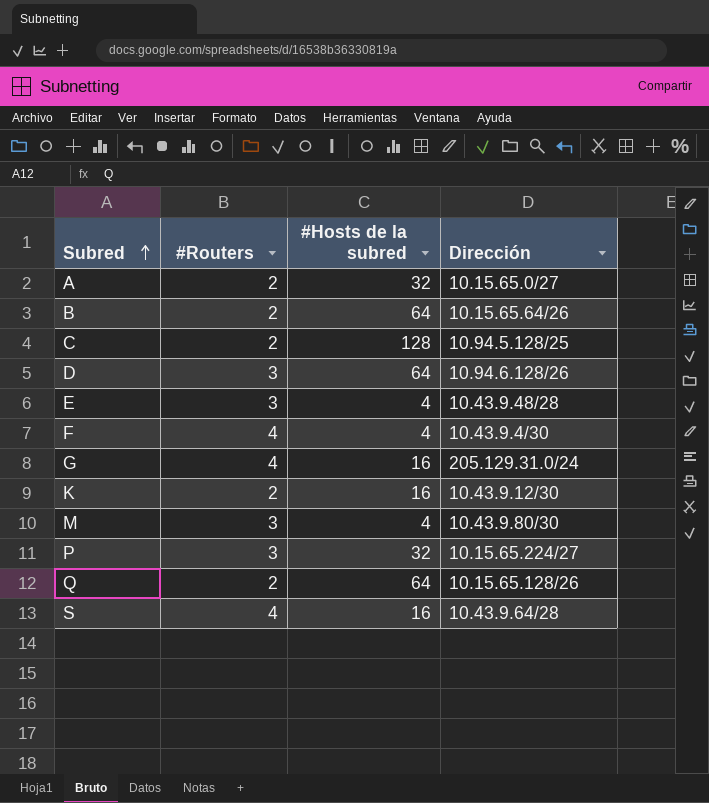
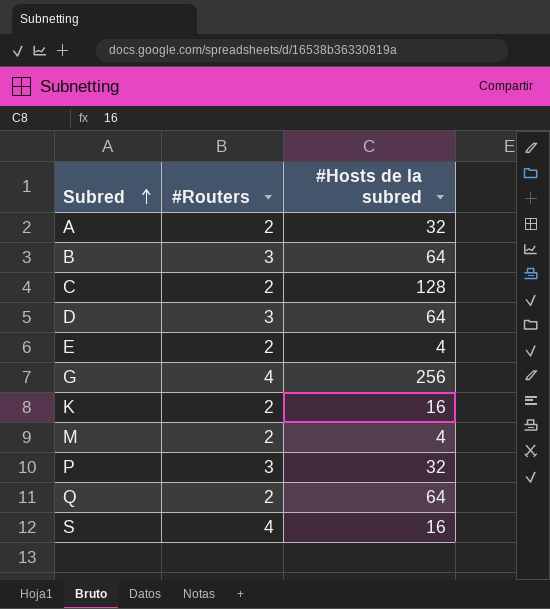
column Dirección | position: 4 -> none
row F: 4 | 4 | 10.43.9.4/30 -> none
B | #Routers: 2 -> 3
E | #Routers: 3 -> 2
G | #Hosts de la subred: 16 -> 256
M | #Routers: 3 -> 2

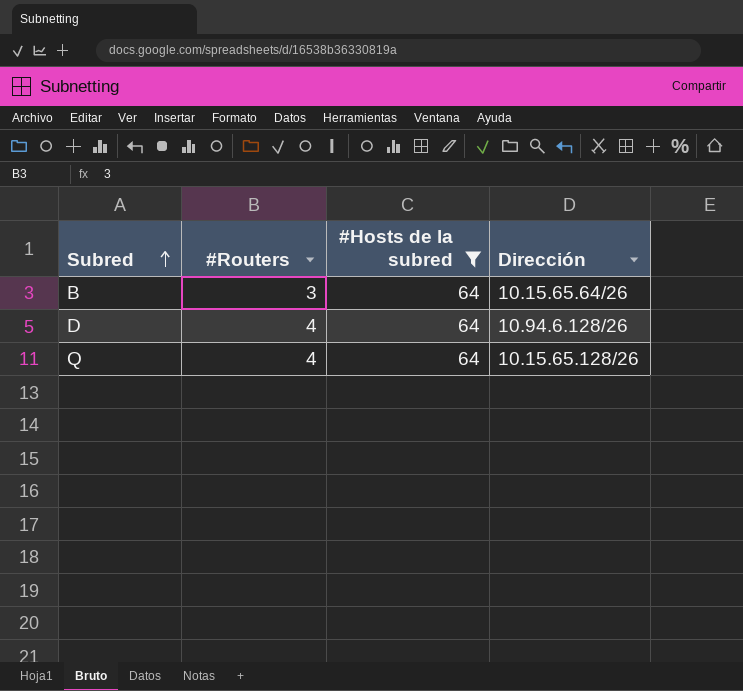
filter: none -> #Hosts de la subred = 64
column Dirección | position: none -> 4
D | #Routers: 3 -> 4
Q | #Routers: 2 -> 4

